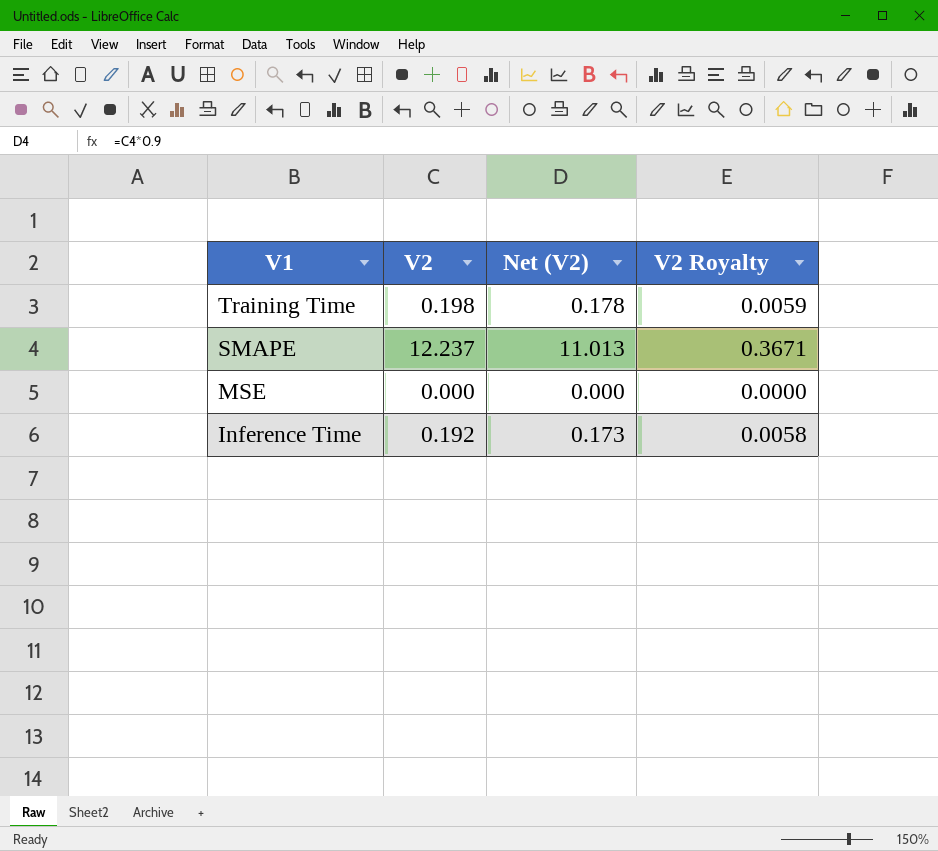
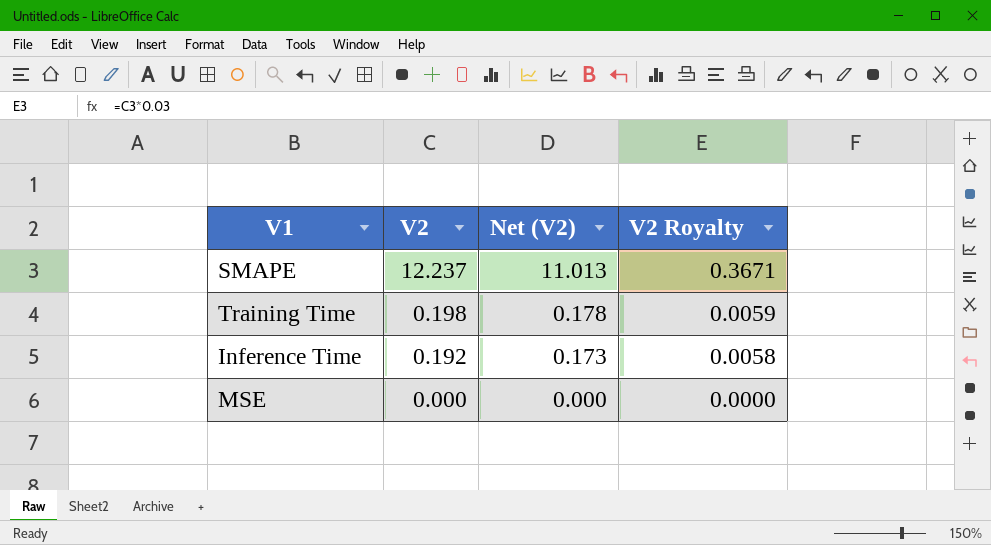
row order: V1 descending -> V2 descending

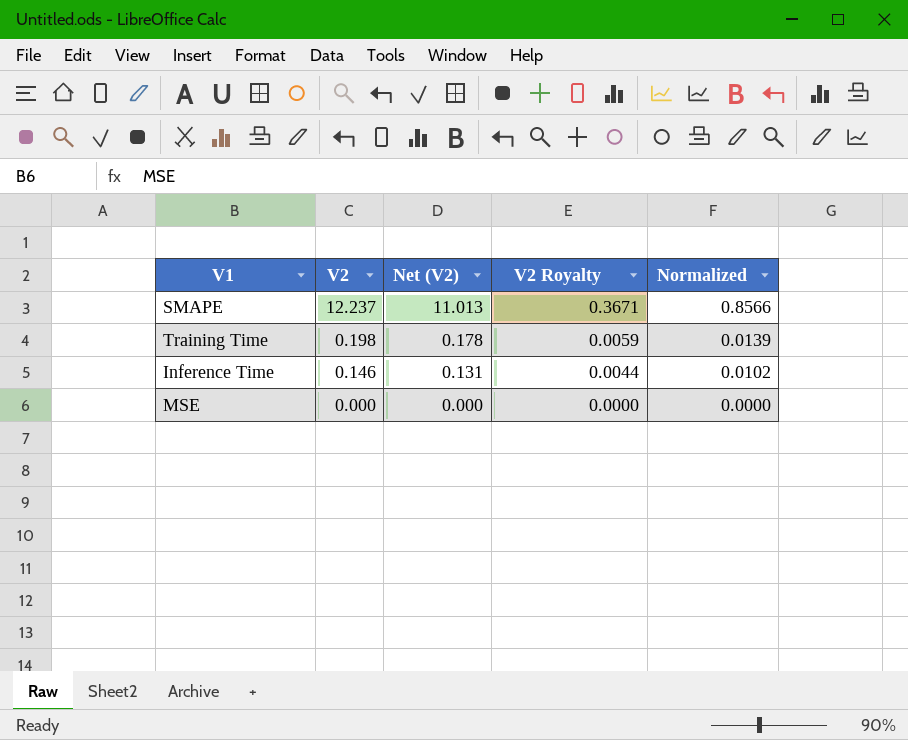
column Normalized | formula: none -> [V2] * 0.07
Inference Time | V2: 0.192 -> 0.146
Inference Time | Net (V2): 0.173 -> 0.131
Inference Time | V2 Royalty: 0.0058 -> 0.0044

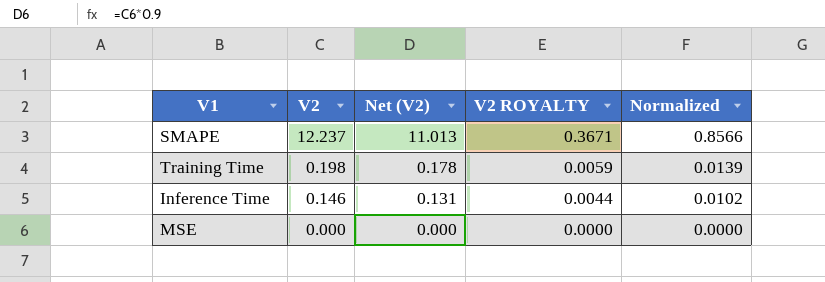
column name: V2 Royalty -> V2 ROYALTY

